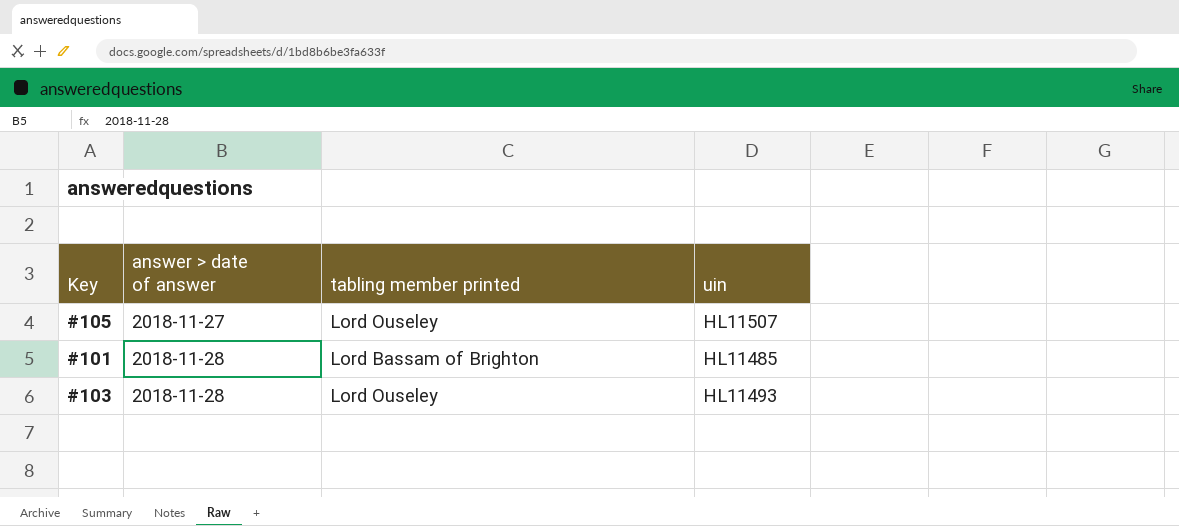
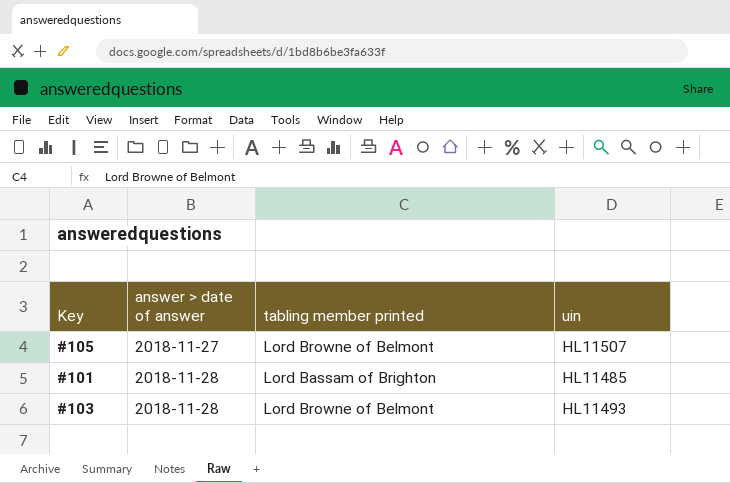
#105 | tabling member printed: Lord Ouseley -> Lord Browne of Belmont
#103 | tabling member printed: Lord Ouseley -> Lord Browne of Belmont

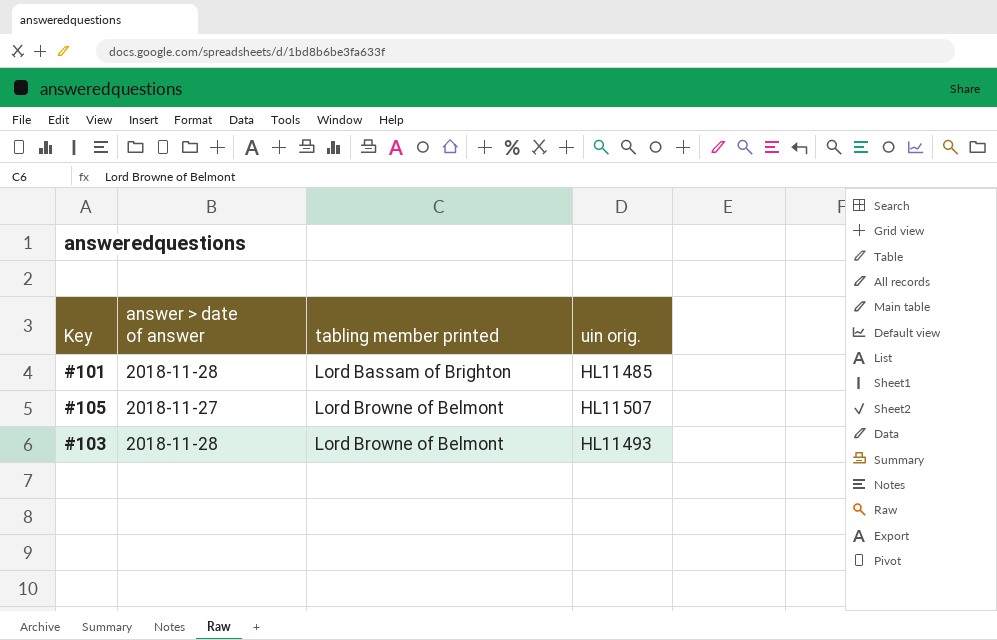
row order: answer > date of answer ascending -> tabling member printed ascending
column name: uin -> uin orig.

